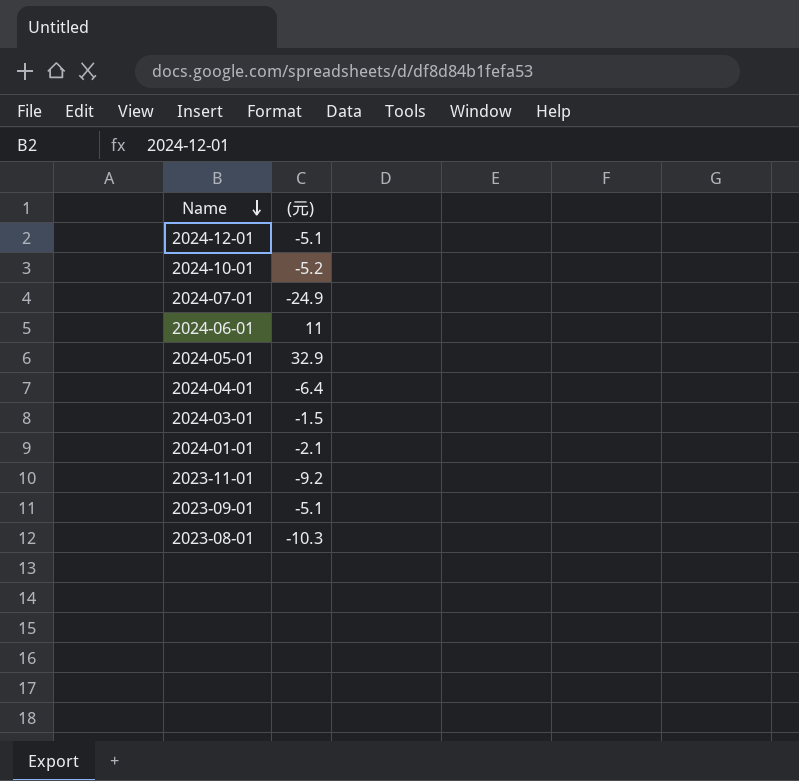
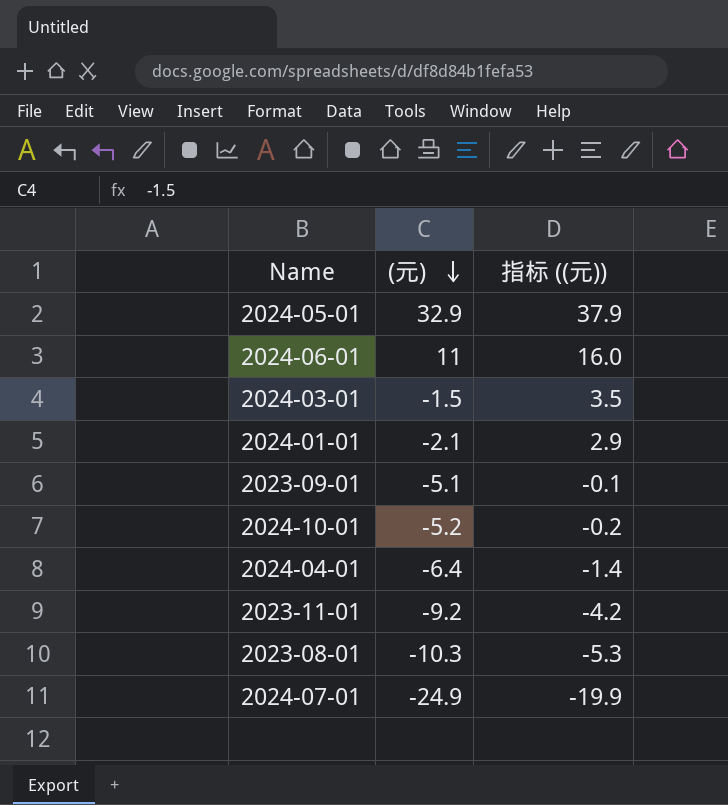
row order: Name descending -> (元) descending
column 指标 ((元)) | formula: none -> [(元)] + 5
row 2024-12-01: -5.1 -> none

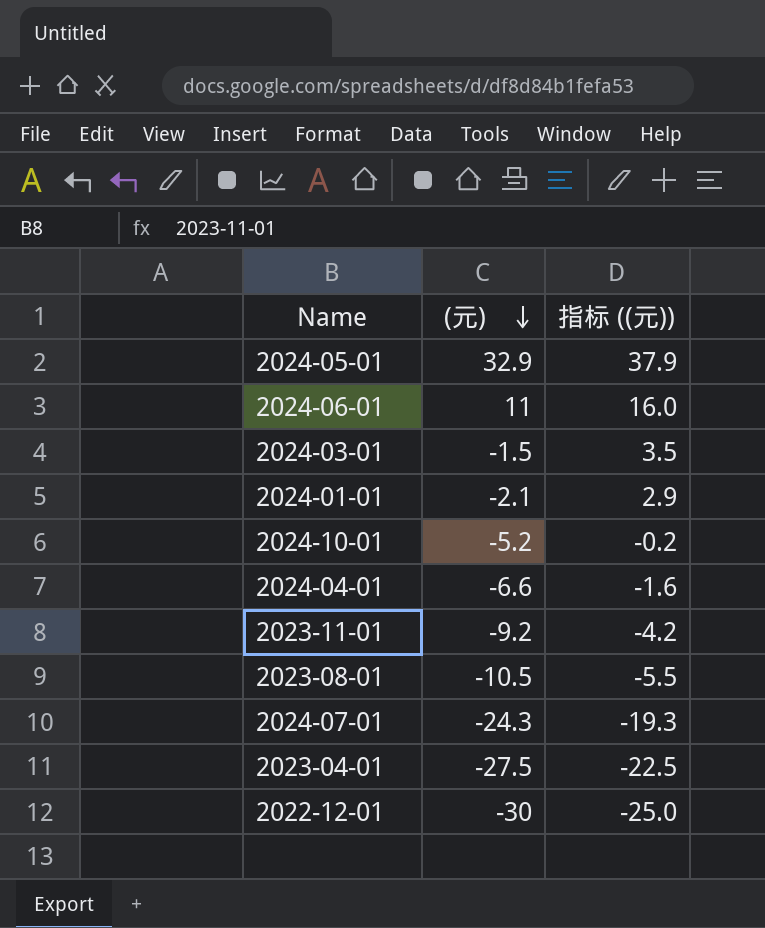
row 2023-09-01: -5.1 | -0.1 -> none
2024-04-01 | (元): -6.4 -> -6.6
2024-04-01 | 指标 ((元)): -1.4 -> -1.6
2023-08-01 | (元): -10.3 -> -10.5
2023-08-01 | 指标 ((元)): -5.3 -> -5.5
2024-07-01 | (元): -24.9 -> -24.3
2024-07-01 | 指标 ((元)): -19.9 -> -19.3
row 2023-04-01: none -> -27.5 | -22.5
row 2022-12-01: none -> -30 | -25.0

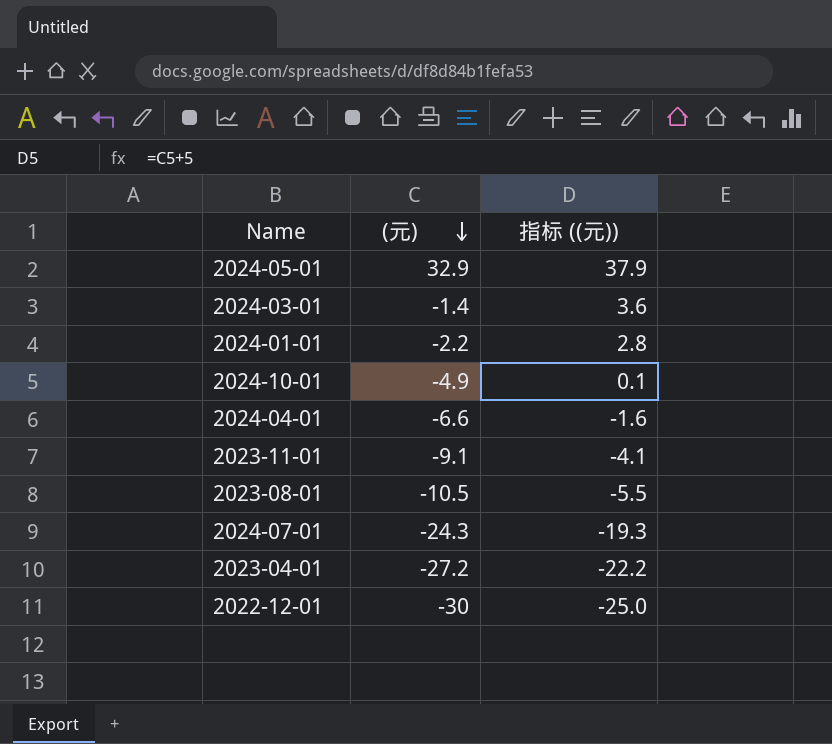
row 2024-06-01: 11 | 16.0 -> none
2024-03-01 | (元): -1.5 -> -1.4
2024-03-01 | 指标 ((元)): 3.5 -> 3.6
2024-01-01 | (元): -2.1 -> -2.2
2024-01-01 | 指标 ((元)): 2.9 -> 2.8
2024-10-01 | (元): -5.2 -> -4.9
2024-10-01 | 指标 ((元)): -0.2 -> 0.1
2023-11-01 | (元): -9.2 -> -9.1
2023-11-01 | 指标 ((元)): -4.2 -> -4.1
2023-04-01 | (元): -27.5 -> -27.2
2023-04-01 | 指标 ((元)): -22.5 -> -22.2

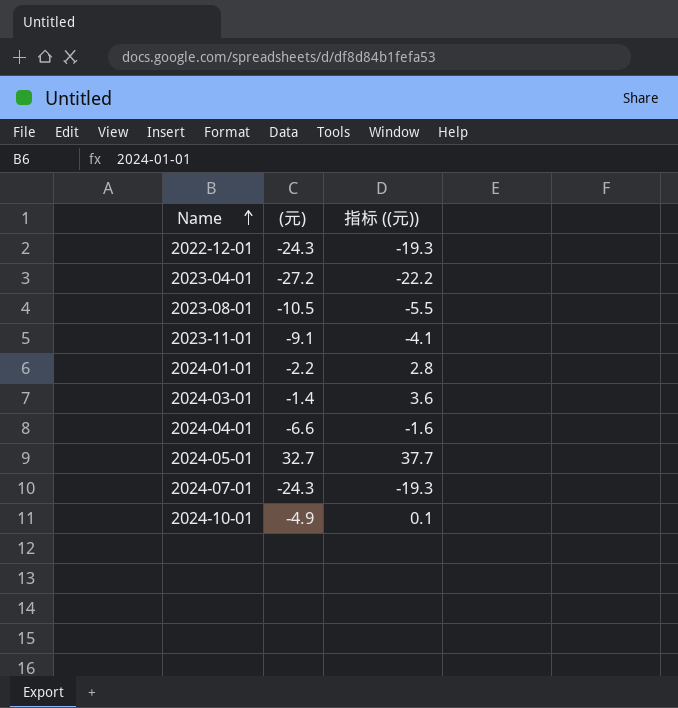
row order: (元) descending -> Name ascending
2022-12-01 | (元): -30 -> -24.3
2022-12-01 | 指标 ((元)): -25.0 -> -19.3
2024-05-01 | (元): 32.9 -> 32.7
2024-05-01 | 指标 ((元)): 37.9 -> 37.7

